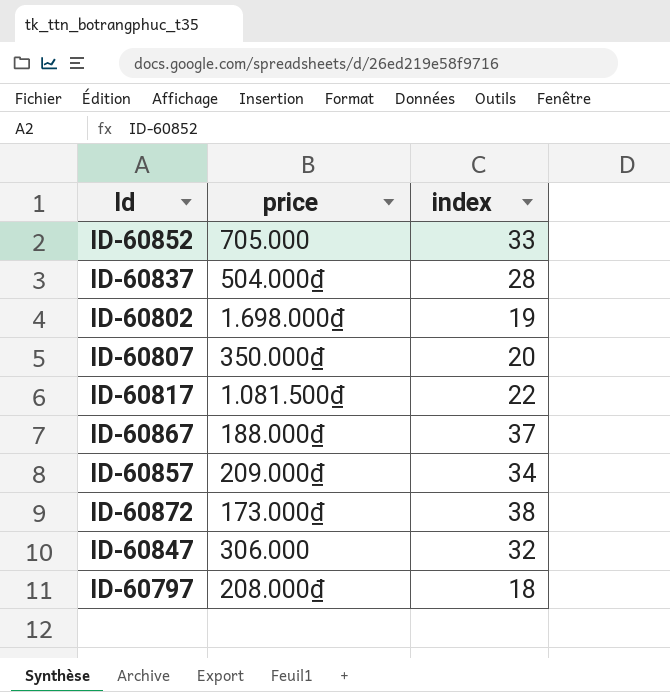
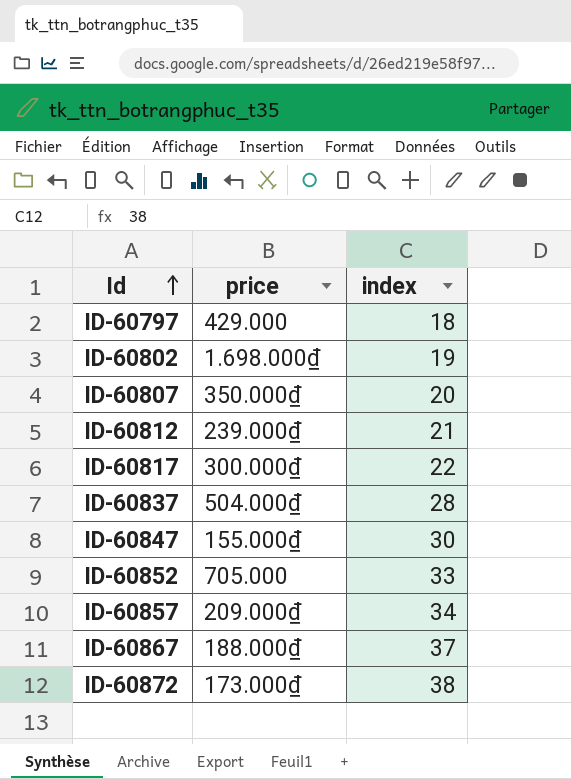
row order: none -> Id ascending
ID-60797 | price: 208.000₫ -> 429.000
row ID-60812: none -> 239.000₫ | 21
ID-60817 | price: 1.081.500₫ -> 300.000₫
ID-60847 | price: 306.000 -> 155.000₫
ID-60847 | index: 32 -> 30

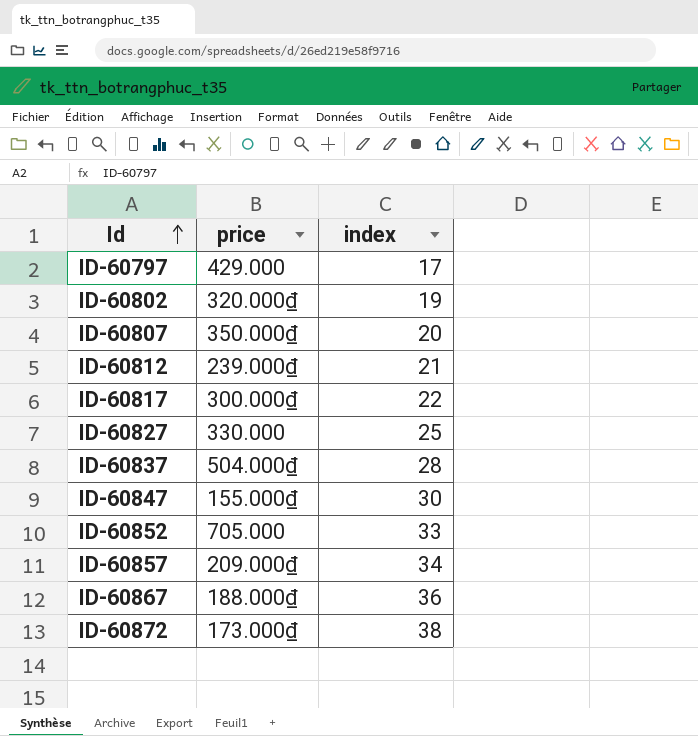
ID-60797 | index: 18 -> 17
ID-60802 | price: 1.698.000₫ -> 320.000₫
row ID-60827: none -> 330.000 | 25
ID-60867 | index: 37 -> 36

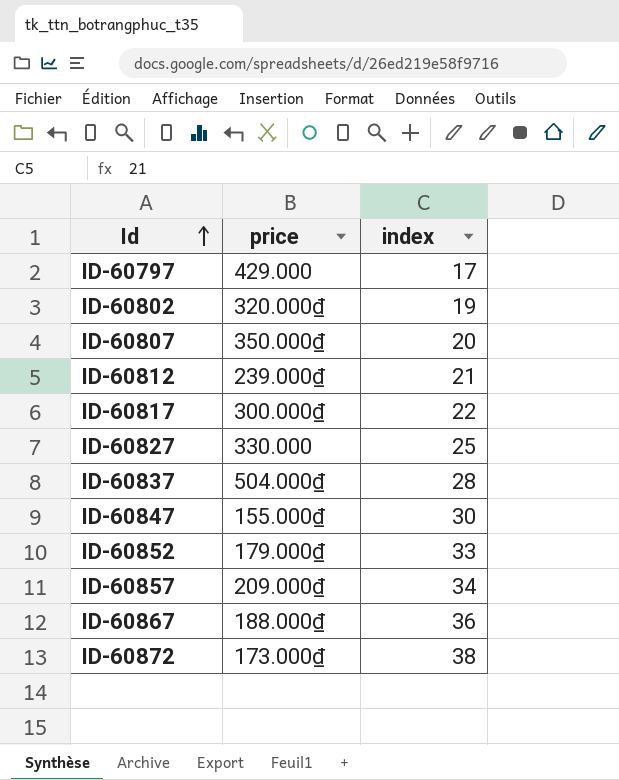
ID-60852 | price: 705.000 -> 179.000₫

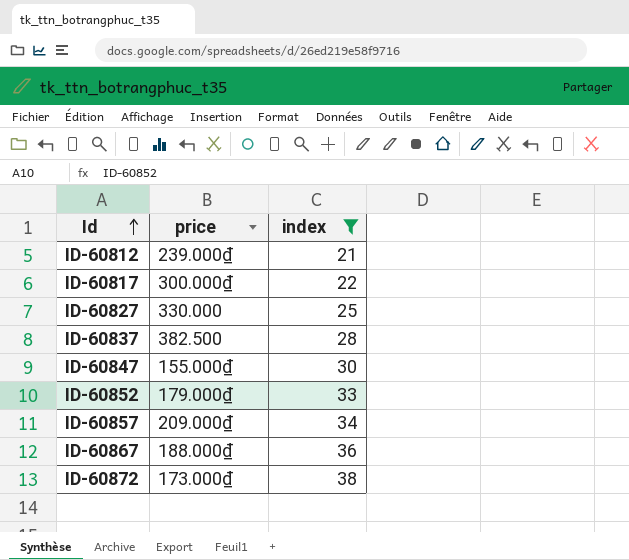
filter: none -> index >= 21
ID-60837 | price: 504.000₫ -> 382.500

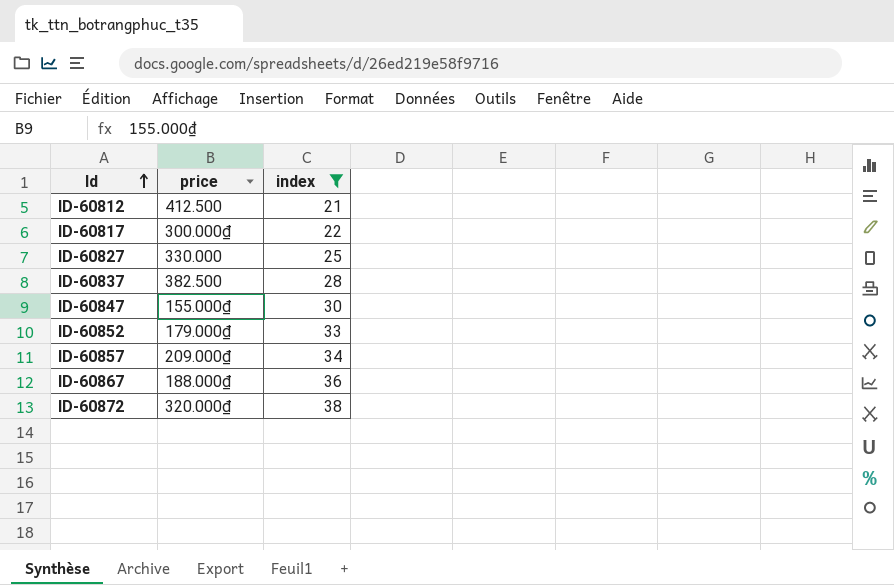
ID-60812 | price: 239.000₫ -> 412.500
ID-60872 | price: 173.000₫ -> 320.000₫

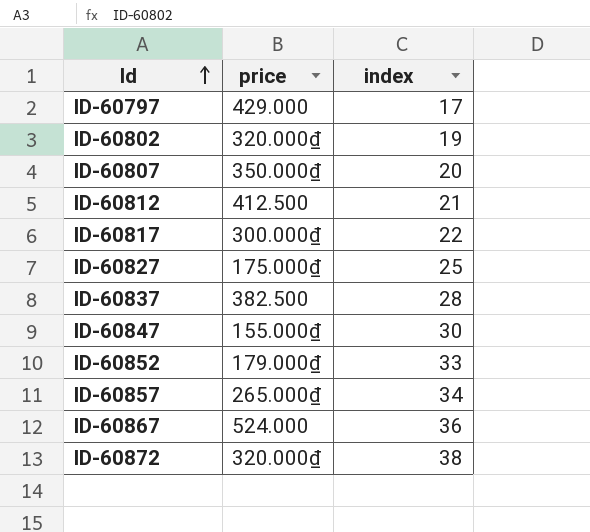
filter: index >= 21 -> none
ID-60827 | price: 330.000 -> 175.000₫
ID-60857 | price: 209.000₫ -> 265.000₫
ID-60867 | price: 188.000₫ -> 524.000

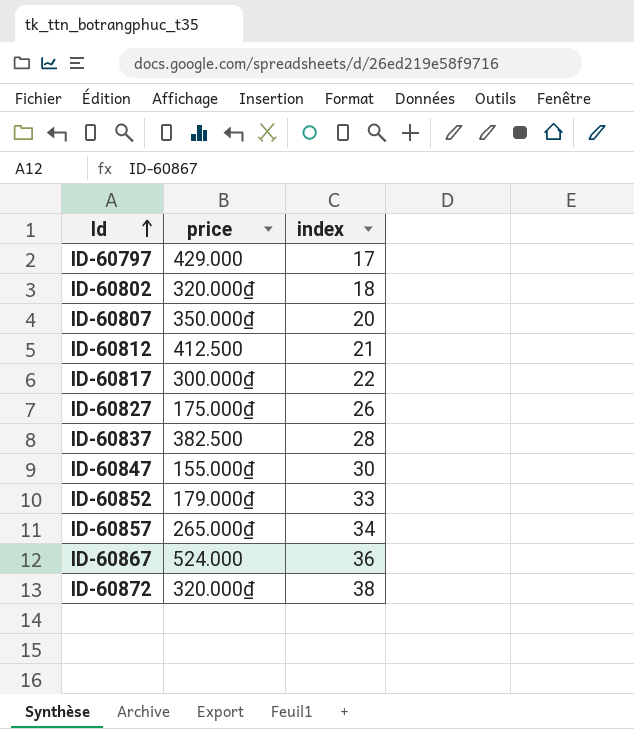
ID-60802 | index: 19 -> 18
ID-60827 | index: 25 -> 26

